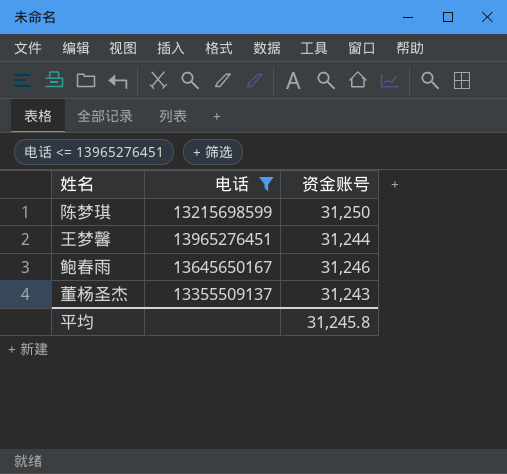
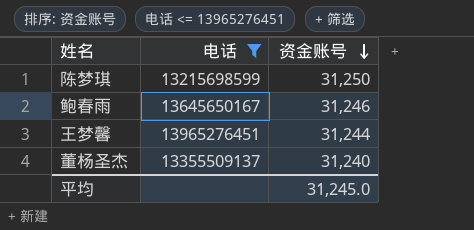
row order: none -> 资金账号 descending
董杨圣杰 | 资金账号: 31,243 -> 31,240
平均 | 资金账号: 31,245.8 -> 31,245.0

